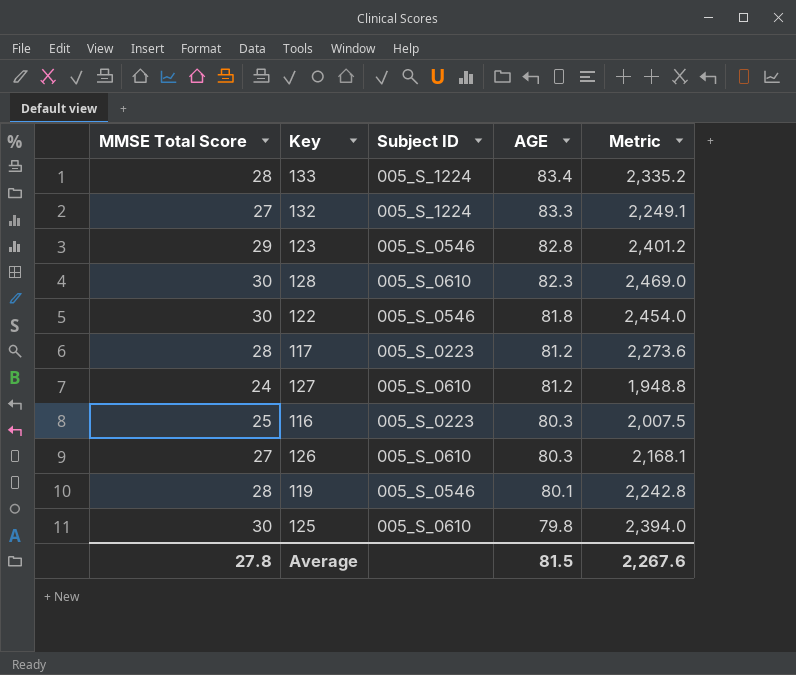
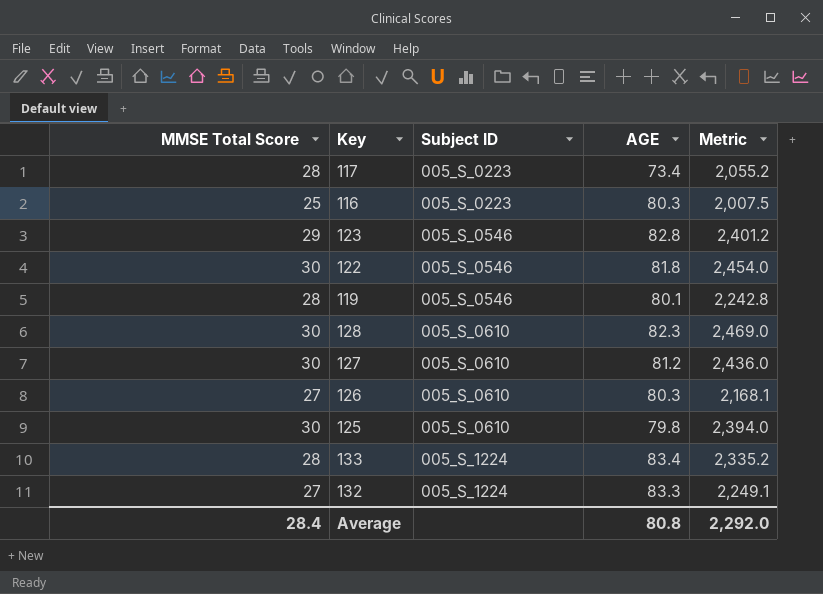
row order: AGE descending -> Subject ID ascending
117 | AGE: 81.2 -> 73.4
117 | Metric: 2,273.6 -> 2,055.2
127 | MMSE Total Score: 24 -> 30
127 | Metric: 1,948.8 -> 2,436.0
Average | MMSE Total Score: 27.8 -> 28.4
Average | AGE: 81.5 -> 80.8
Average | Metric: 2,267.6 -> 2,292.0

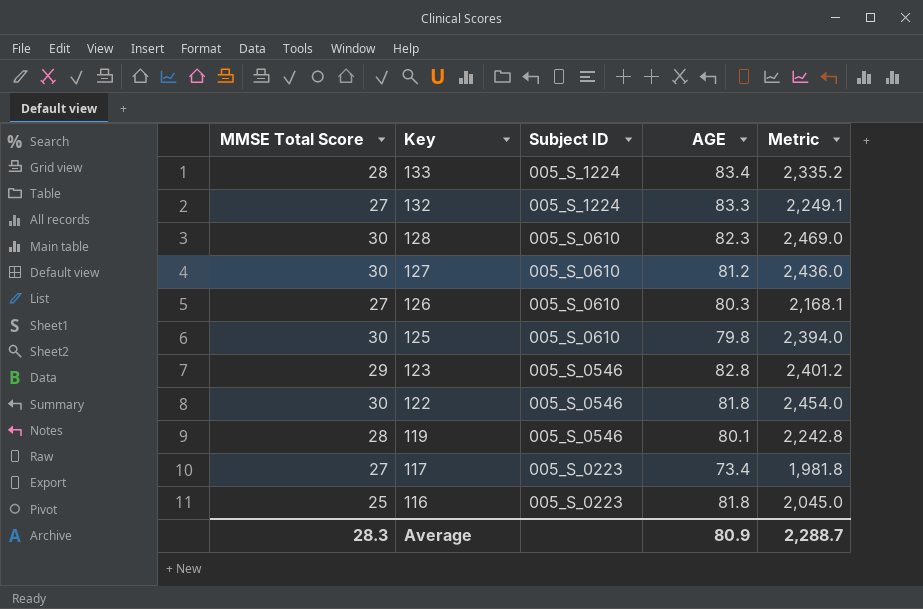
row order: Subject ID ascending -> Key descending
117 | MMSE Total Score: 28 -> 27
117 | Metric: 2,055.2 -> 1,981.8
116 | AGE: 80.3 -> 81.8
116 | Metric: 2,007.5 -> 2,045.0
Average | MMSE Total Score: 28.4 -> 28.3
Average | AGE: 80.8 -> 80.9
Average | Metric: 2,292.0 -> 2,288.7

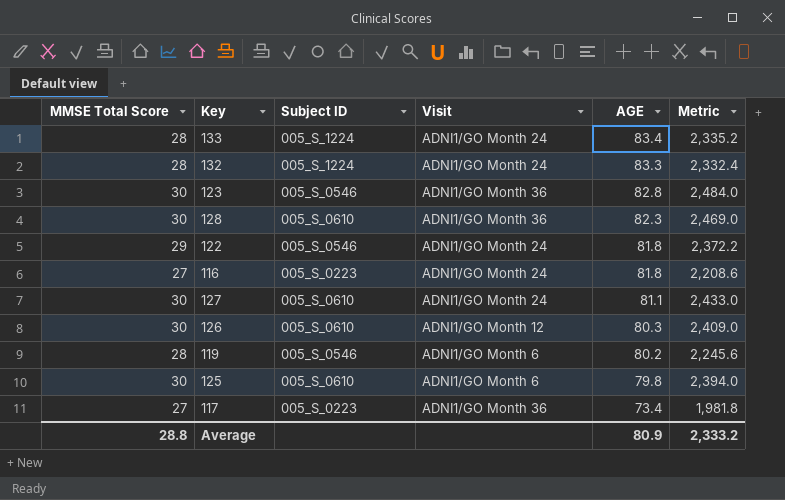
row order: Key descending -> AGE descending
column Visit | position: none -> 4
132 | MMSE Total Score: 27 -> 28
132 | Metric: 2,249.1 -> 2,332.4
123 | MMSE Total Score: 29 -> 30
123 | Metric: 2,401.2 -> 2,484.0
122 | MMSE Total Score: 30 -> 29
122 | Metric: 2,454.0 -> 2,372.2
116 | MMSE Total Score: 25 -> 27
116 | Metric: 2,045.0 -> 2,208.6
127 | AGE: 81.2 -> 81.1
127 | Metric: 2,436.0 -> 2,433.0
126 | MMSE Total Score: 27 -> 30
126 | Metric: 2,168.1 -> 2,409.0
119 | AGE: 80.1 -> 80.2
119 | Metric: 2,242.8 -> 2,245.6
Average | MMSE Total Score: 28.3 -> 28.8
Average | Metric: 2,288.7 -> 2,333.2

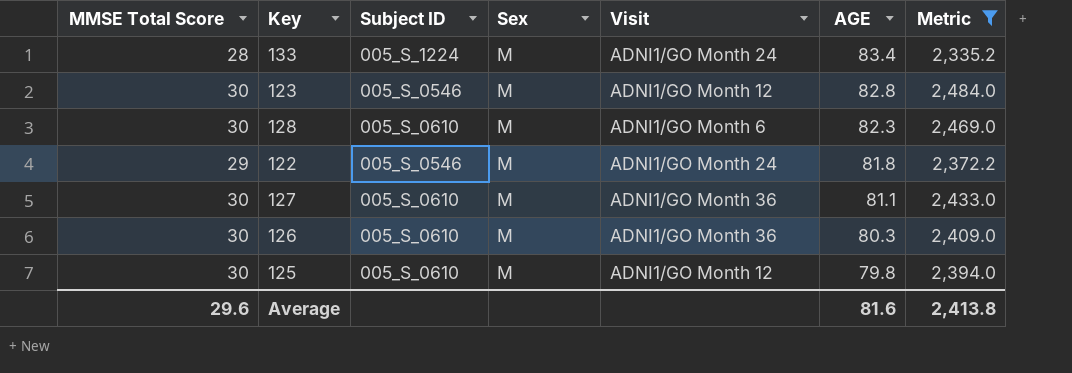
filter: none -> Metric >= 2,335.2
column Sex | position: none -> 4
123 | Visit: ADNI1/GO Month 36 -> ADNI1/GO Month 12
128 | Visit: ADNI1/GO Month 36 -> ADNI1/GO Month 6
127 | Visit: ADNI1/GO Month 24 -> ADNI1/GO Month 36
126 | Visit: ADNI1/GO Month 12 -> ADNI1/GO Month 36
125 | Visit: ADNI1/GO Month 6 -> ADNI1/GO Month 12
Average | MMSE Total Score: 28.8 -> 29.6
Average | AGE: 80.9 -> 81.6
Average | Metric: 2,333.2 -> 2,413.8

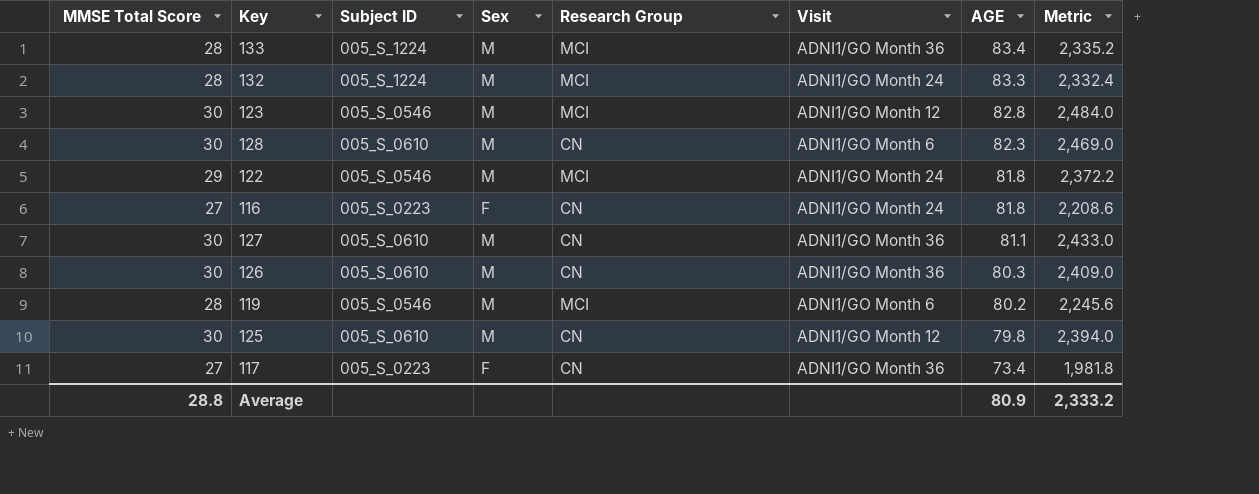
filter: Metric >= 2,335.2 -> none
column Research Group | position: none -> 5
133 | Visit: ADNI1/GO Month 24 -> ADNI1/GO Month 36
Average | MMSE Total Score: 29.6 -> 28.8
Average | AGE: 81.6 -> 80.9
Average | Metric: 2,413.8 -> 2,333.2

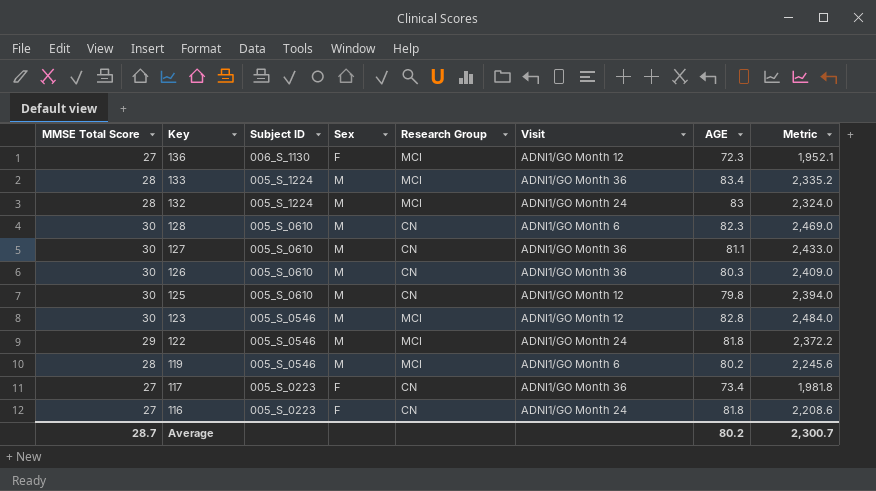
row order: AGE descending -> Key descending
row 136: none -> 27 | 006_S_1130 | F | MCI | ADNI1/GO Month 12 | 72.3 | 1,952.1
132 | AGE: 83.3 -> 83
132 | Metric: 2,332.4 -> 2,324.0
Average | MMSE Total Score: 28.8 -> 28.7
Average | AGE: 80.9 -> 80.2
Average | Metric: 2,333.2 -> 2,300.7

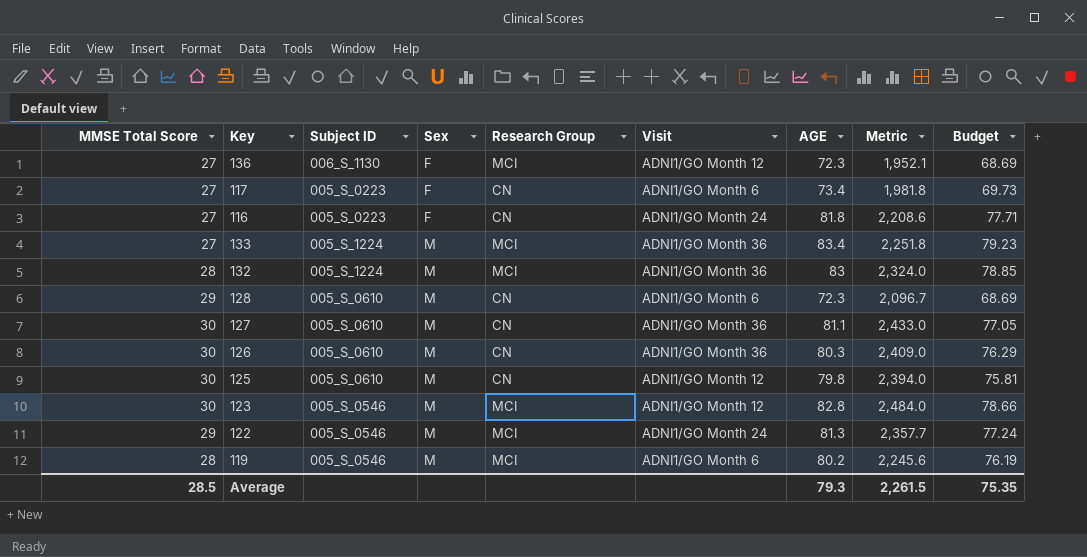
row order: Key descending -> Sex ascending
column Budget | formula: none -> [AGE] * 0.95
117 | Visit: ADNI1/GO Month 36 -> ADNI1/GO Month 6
133 | MMSE Total Score: 28 -> 27
133 | Metric: 2,335.2 -> 2,251.8
132 | Visit: ADNI1/GO Month 24 -> ADNI1/GO Month 36
128 | MMSE Total Score: 30 -> 29
128 | AGE: 82.3 -> 72.3
128 | Metric: 2,469.0 -> 2,096.7
122 | AGE: 81.8 -> 81.3
122 | Metric: 2,372.2 -> 2,357.7
Average | MMSE Total Score: 28.7 -> 28.5
Average | AGE: 80.2 -> 79.3
Average | Metric: 2,300.7 -> 2,261.5

